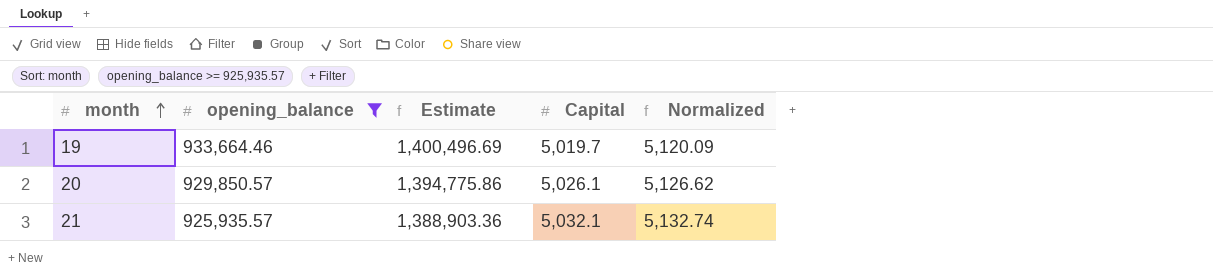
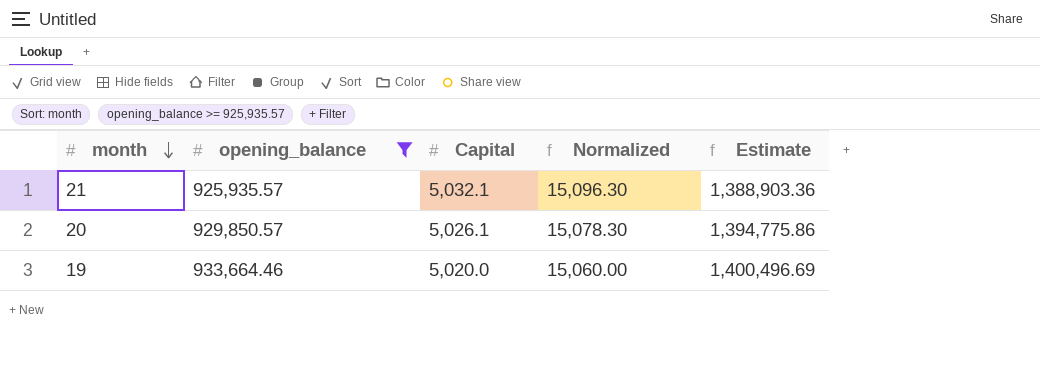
row order: month ascending -> month descending
column Normalized | formula: [Capital] * 1.02 -> [Capital] * 3
column Estimate | position: 3 -> 5
19 | Capital: 5,019.7 -> 5,020.0

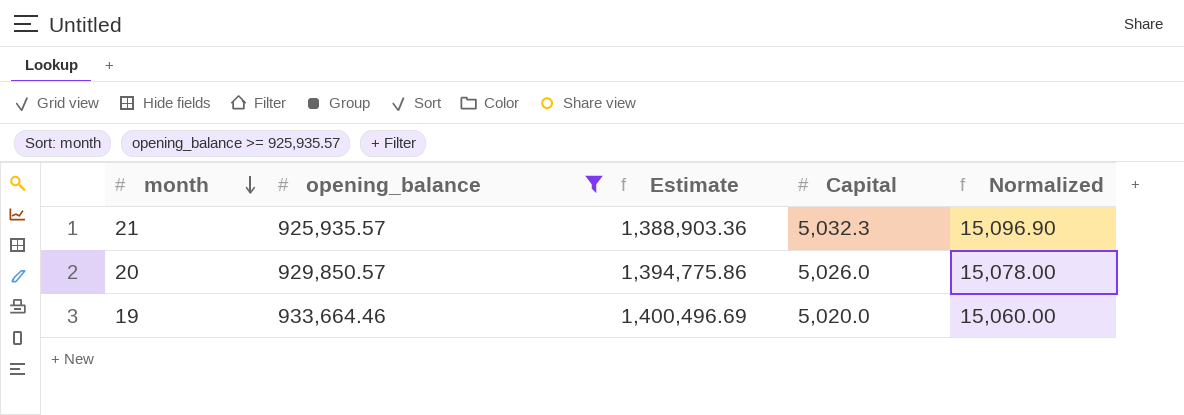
column Estimate | position: 5 -> 3
21 | Capital: 5,032.1 -> 5,032.3
21 | Normalized: 15,096.30 -> 15,096.90
20 | Capital: 5,026.1 -> 5,026.0
20 | Normalized: 15,078.30 -> 15,078.00

